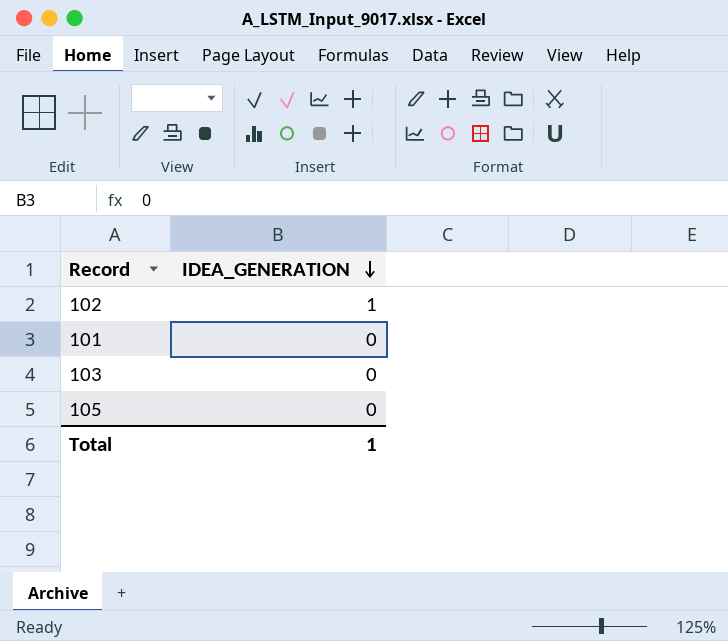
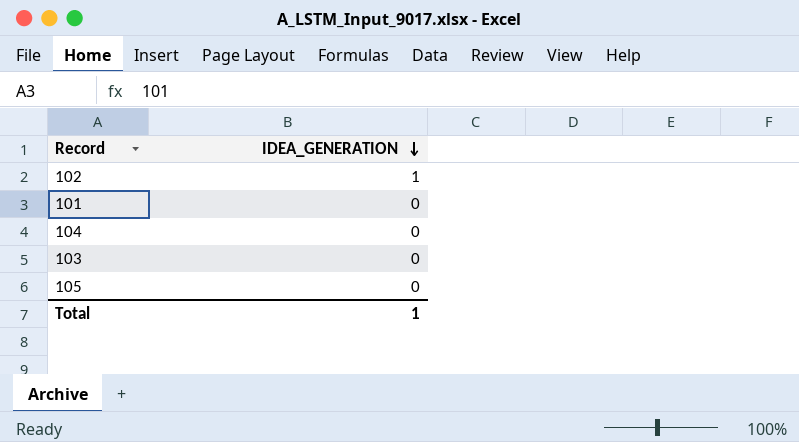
row 104: none -> 0

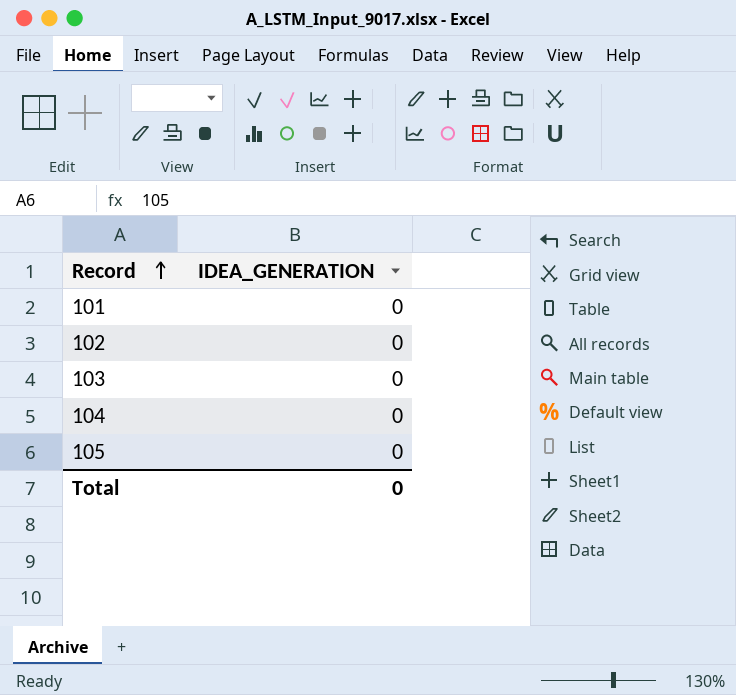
row order: IDEA_GENERATION descending -> Record ascending
102 | IDEA_GENERATION: 1 -> 0
Total | IDEA_GENERATION: 1 -> 0

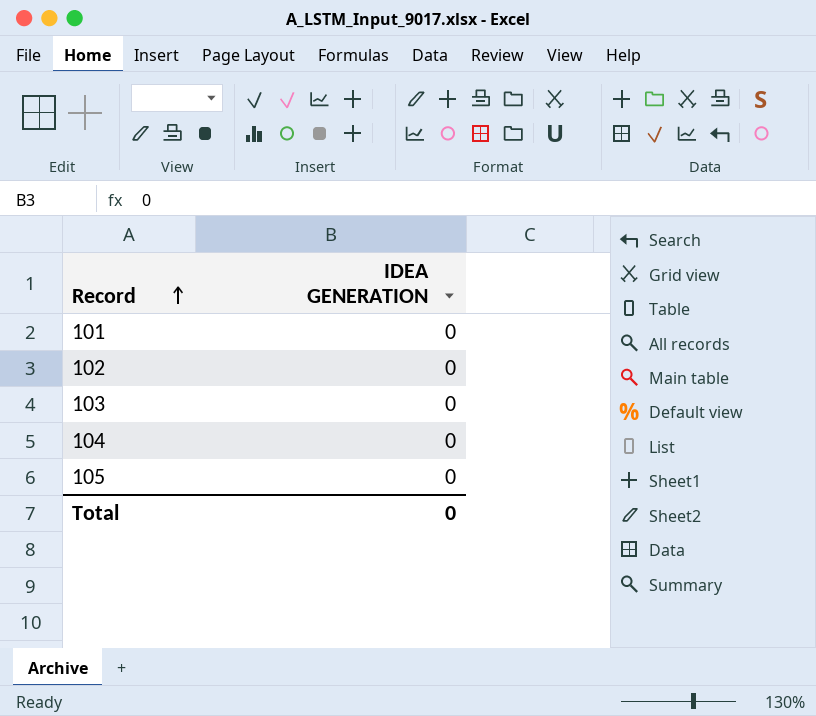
column name: IDEA_GENERATION -> IDEA GENERATION

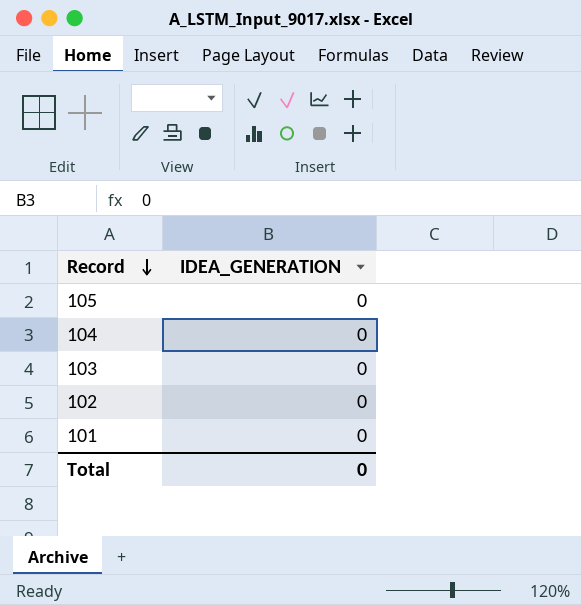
row order: Record ascending -> Record descending
column name: IDEA GENERATION -> IDEA_GENERATION

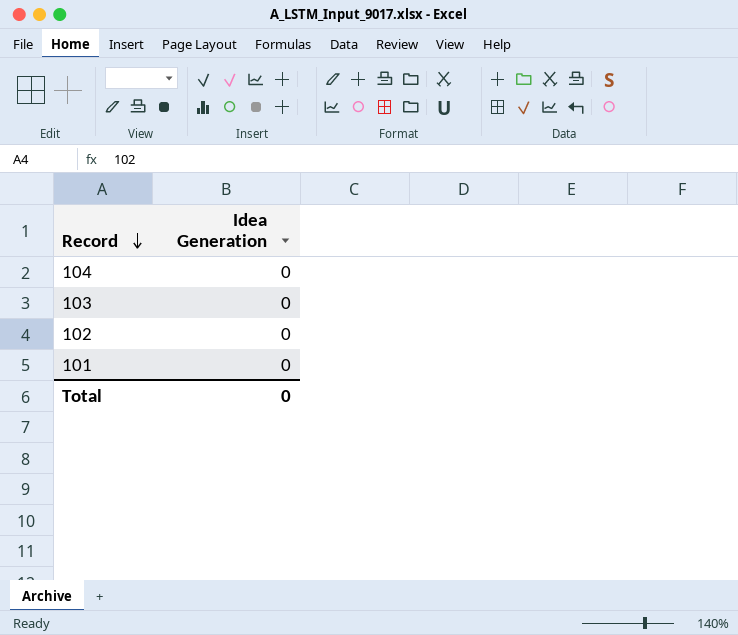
column name: IDEA_GENERATION -> Idea Generation
row 105: 0 -> none

